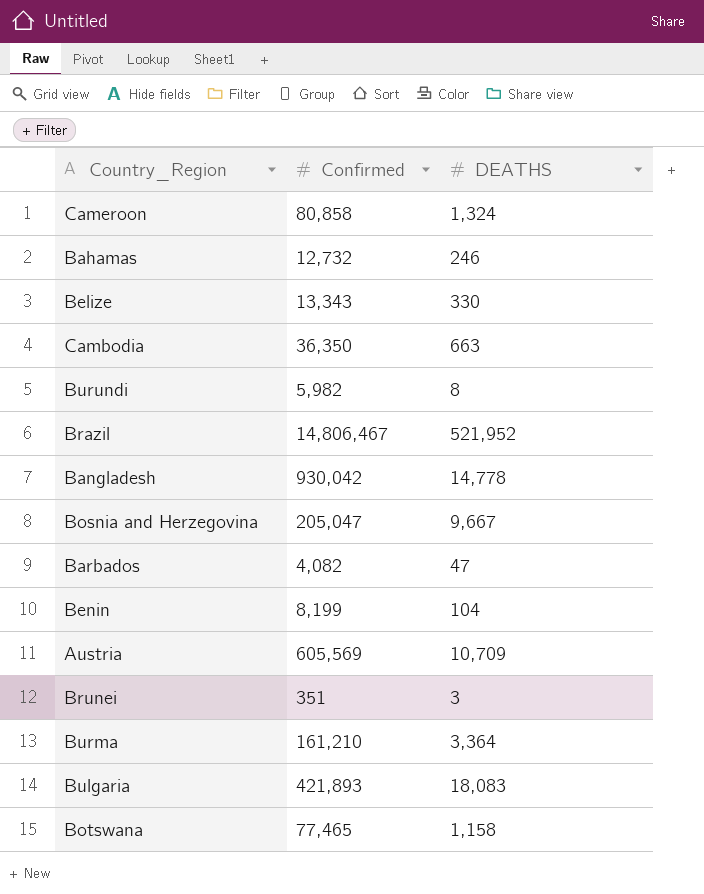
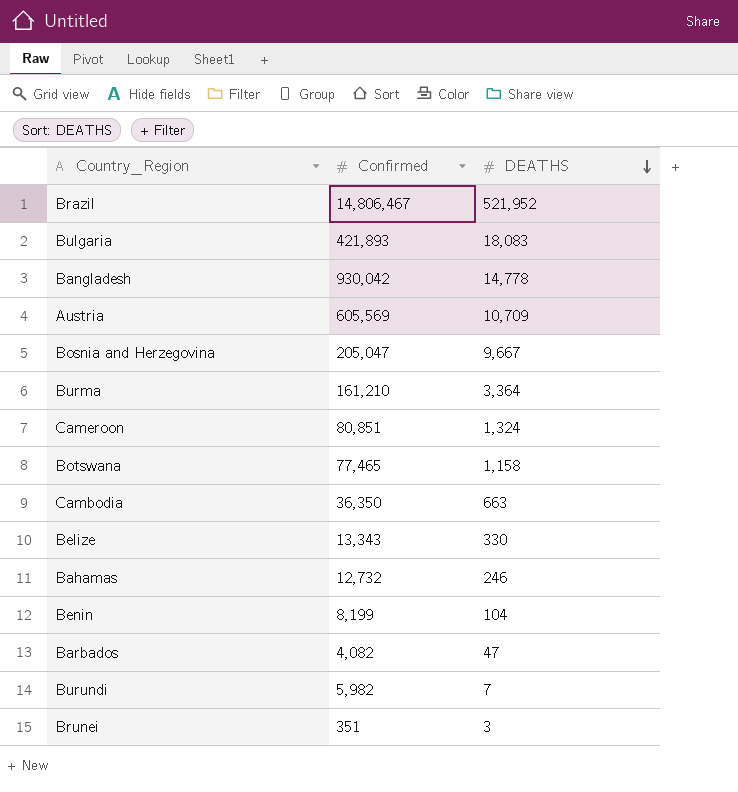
row order: none -> DEATHS descending
Cameroon | Confirmed: 80,858 -> 80,851
Burundi | DEATHS: 8 -> 7

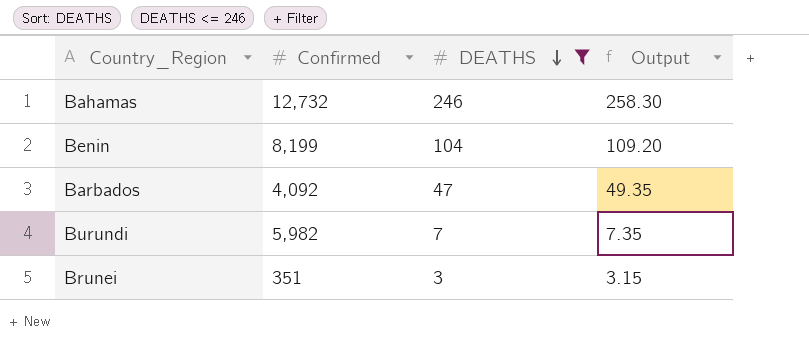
filter: none -> DEATHS <= 246
column Output | formula: none -> [DEATHS] * 1.05
Barbados | Confirmed: 4,082 -> 4,092

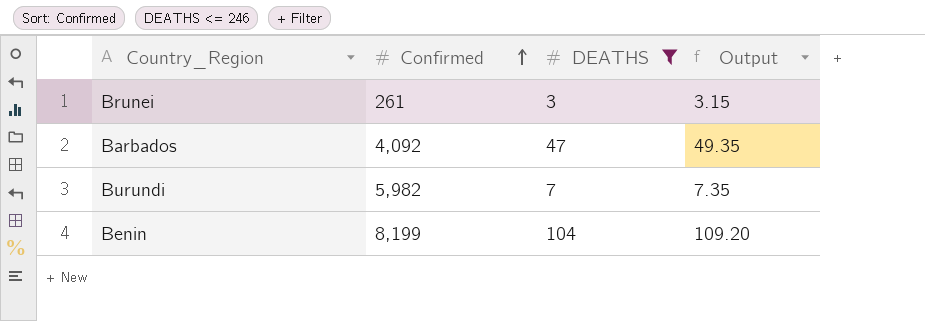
row order: DEATHS descending -> Confirmed ascending
row Bahamas: 12,732 | 246 | 258.30 -> none
Brunei | Confirmed: 351 -> 261

